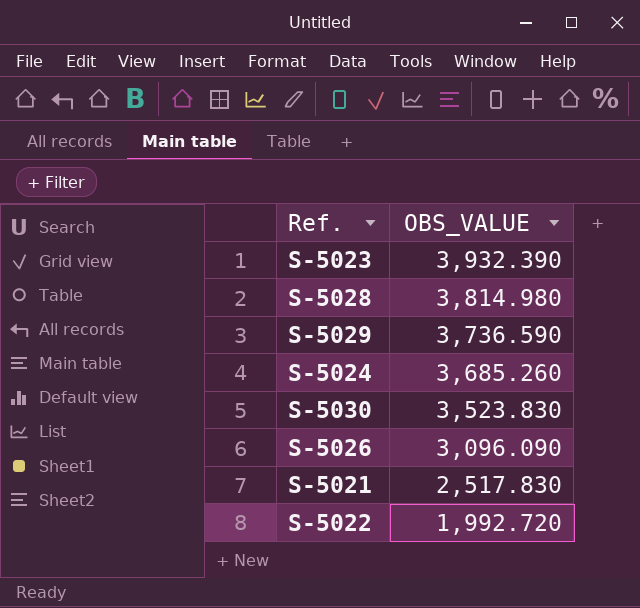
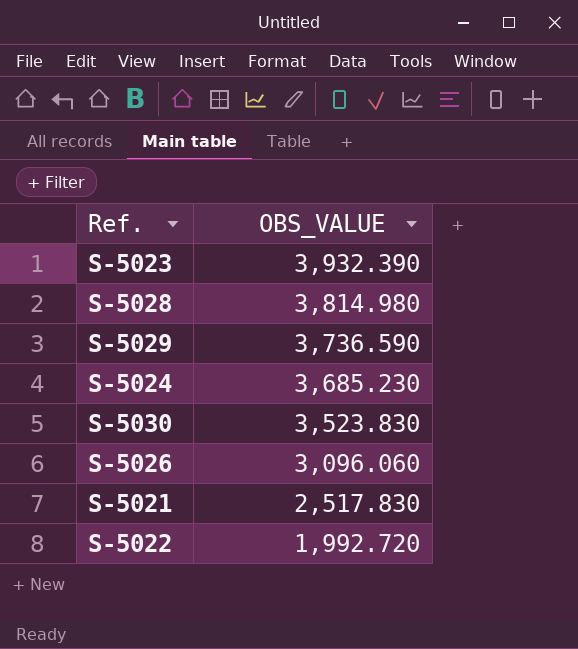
S-5024 | OBS_VALUE: 3,685.260 -> 3,685.230
S-5026 | OBS_VALUE: 3,096.090 -> 3,096.060

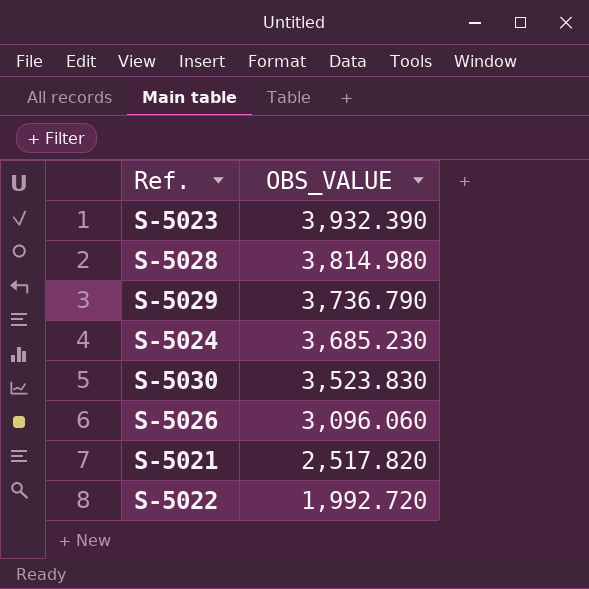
S-5029 | OBS_VALUE: 3,736.590 -> 3,736.790
S-5021 | OBS_VALUE: 2,517.830 -> 2,517.820

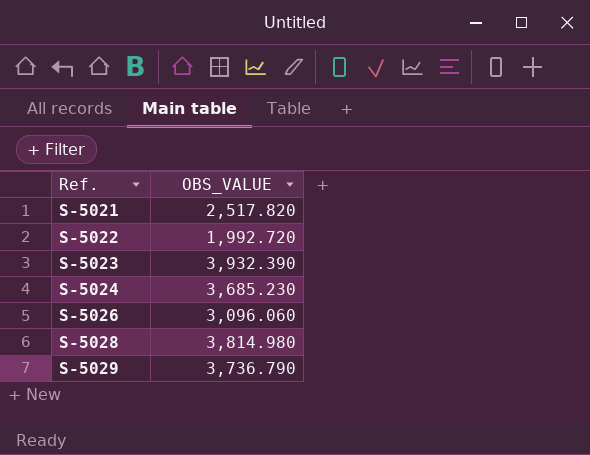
row order: OBS_VALUE descending -> Ref. ascending
row S-5030: 3,523.830 -> none

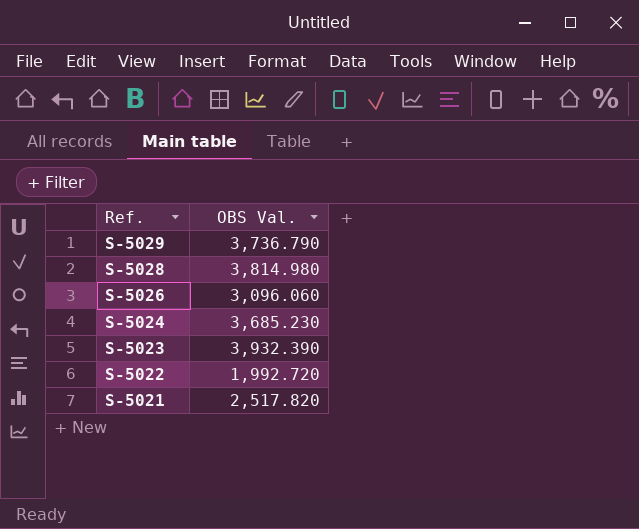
row order: Ref. ascending -> Ref. descending
column name: OBS_VALUE -> OBS Val.

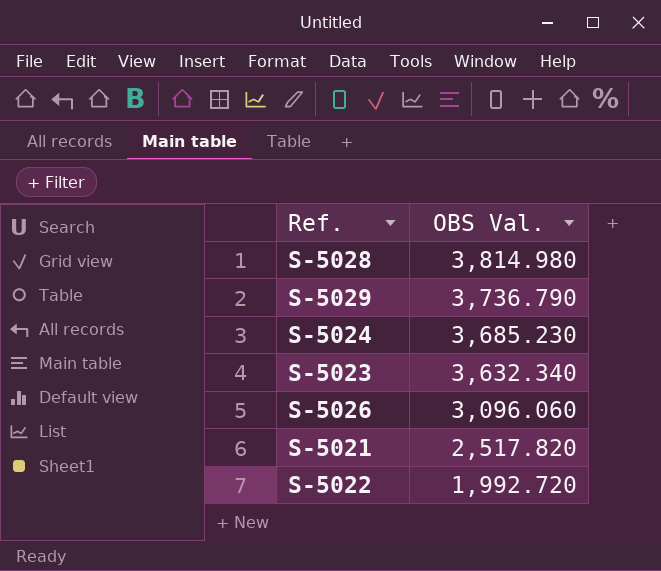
row order: Ref. descending -> OBS Val. descending
S-5023 | OBS Val.: 3,932.390 -> 3,632.340

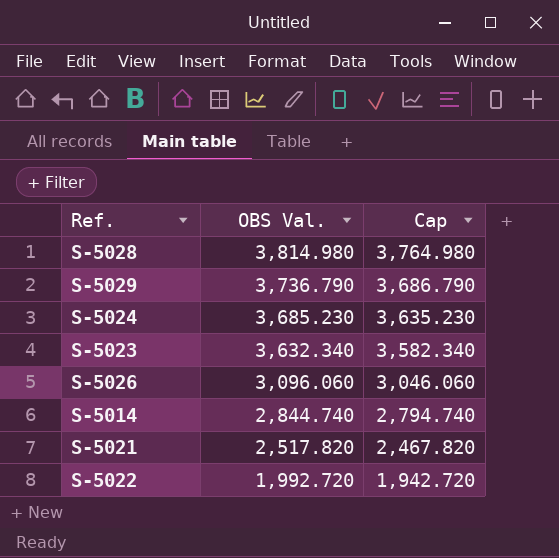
column Cap | formula: none -> [OBS Val.] - 50
row S-5014: none -> 2,844.740 | 2,794.740

